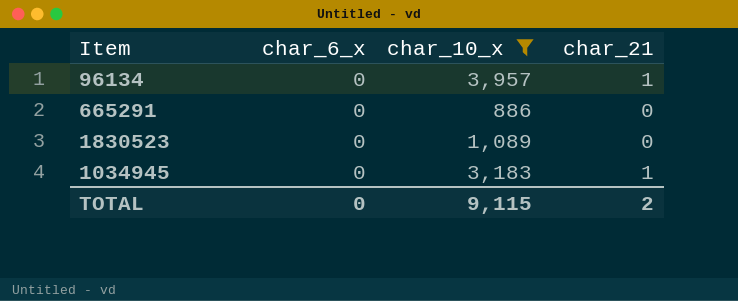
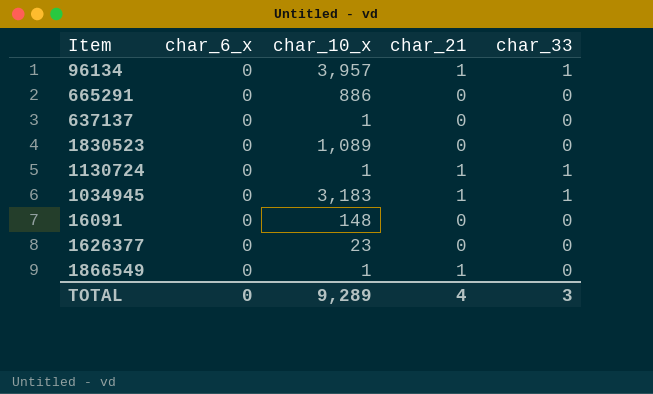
filter: char_10_x >= 886 -> none
column char_33 | position: none -> 5
TOTAL | char_10_x: 9,115 -> 9,289
TOTAL | char_21: 2 -> 4

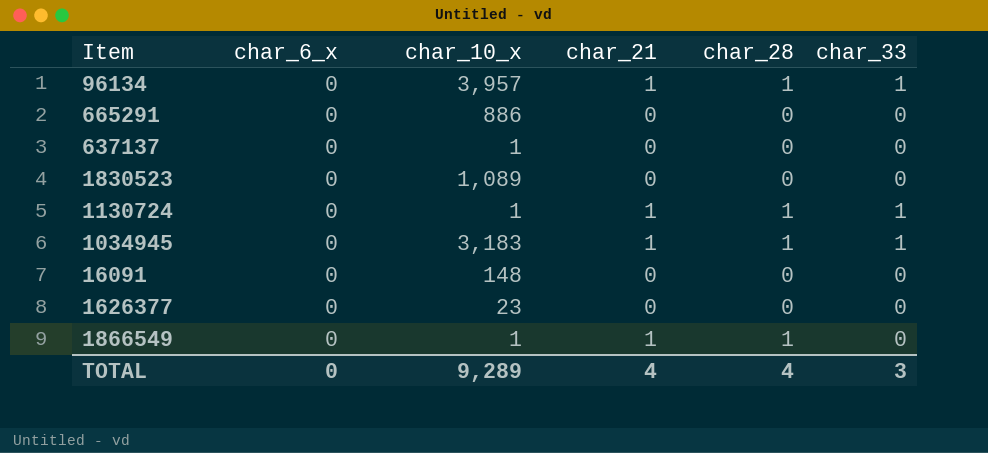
column char_28 | position: none -> 5

